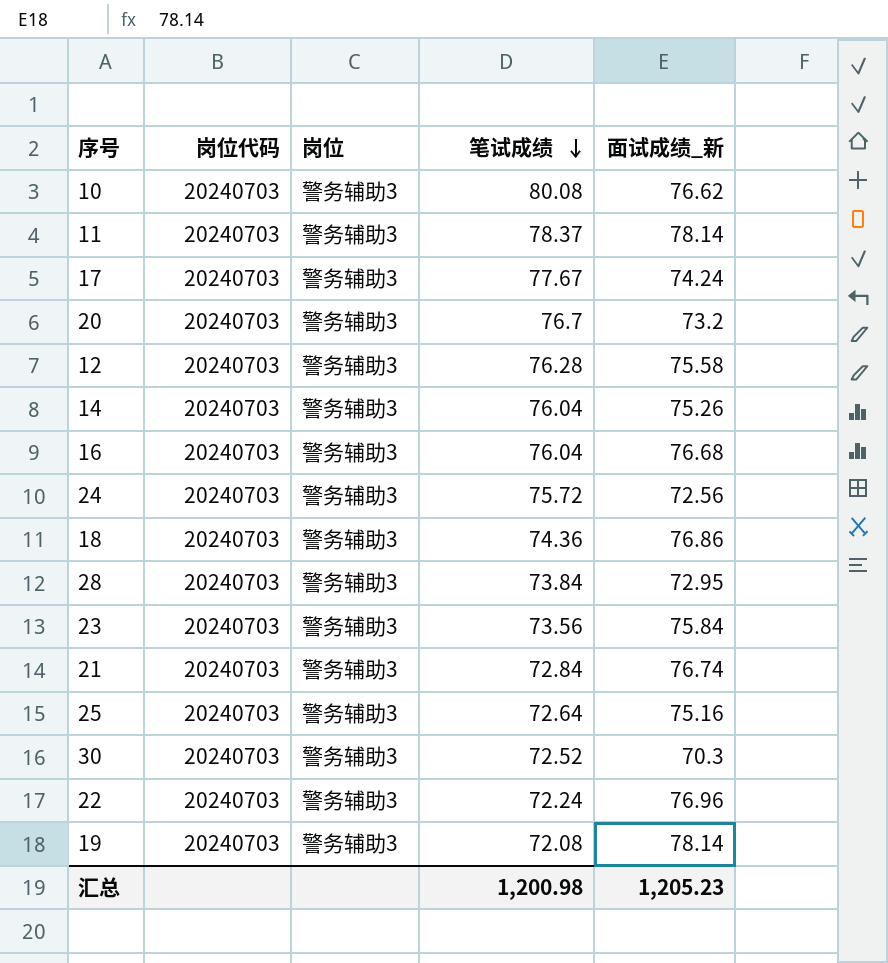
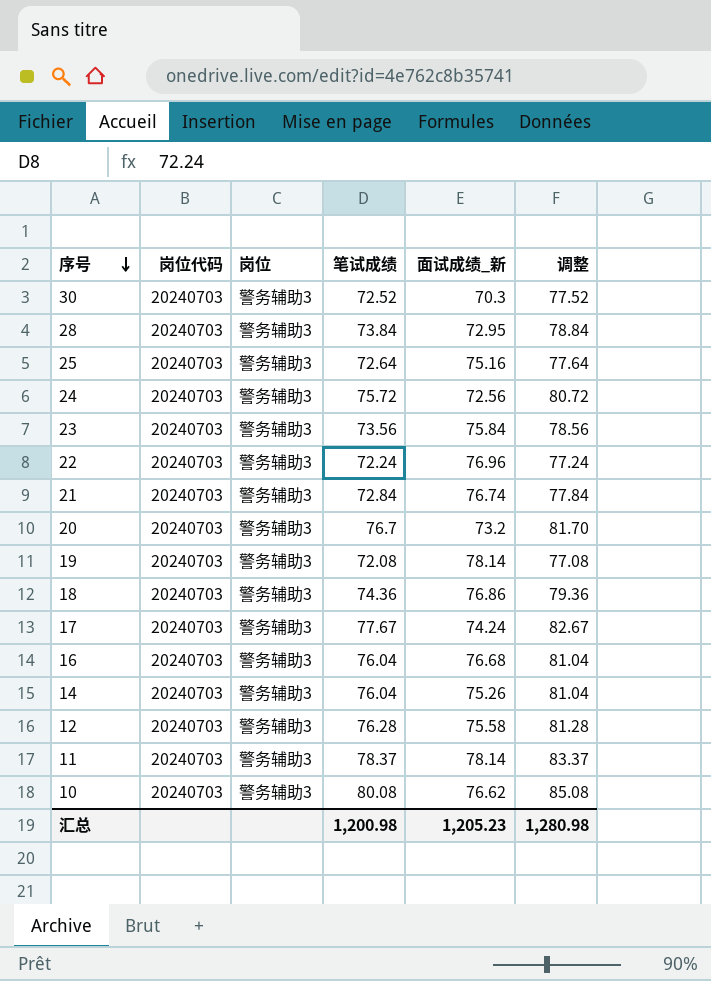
row order: 笔试成绩 descending -> 序号 descending
column 调整 | formula: none -> [笔试成绩] + 5

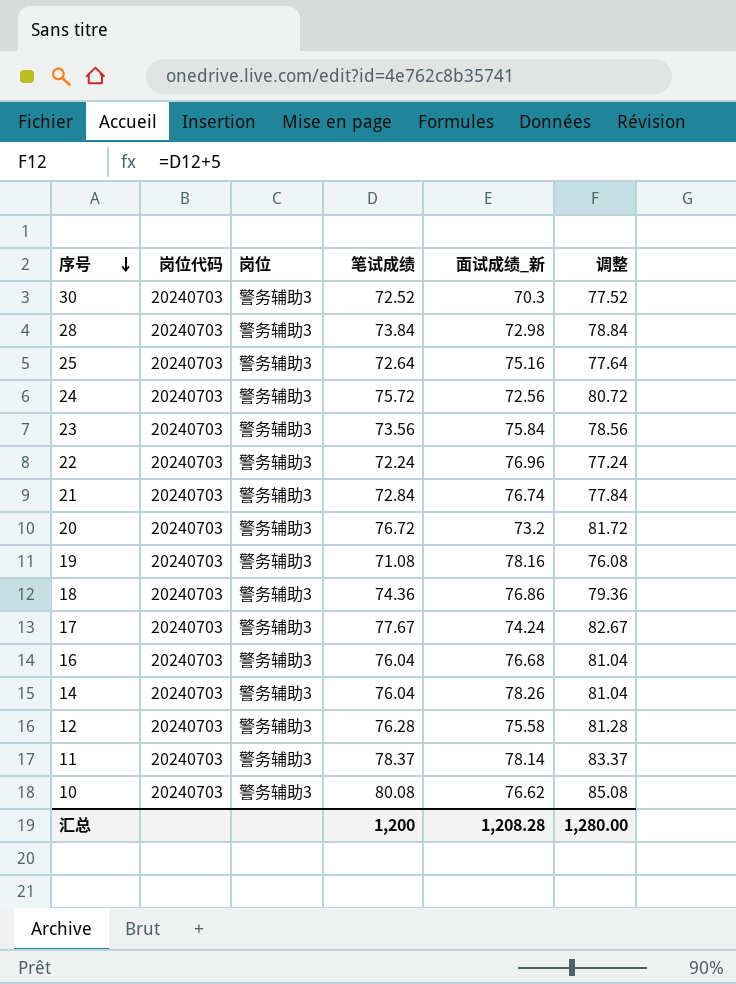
28 | 面试成绩_新: 72.95 -> 72.98
20 | 笔试成绩: 76.7 -> 76.72
20 | 调整: 81.70 -> 81.72
19 | 笔试成绩: 72.08 -> 71.08
19 | 面试成绩_新: 78.14 -> 78.16
19 | 调整: 77.08 -> 76.08
14 | 面试成绩_新: 75.26 -> 78.26
汇总 | 笔试成绩: 1,200.98 -> 1,200
汇总 | 面试成绩_新: 1,205.23 -> 1,208.28
汇总 | 调整: 1,280.98 -> 1,280.00

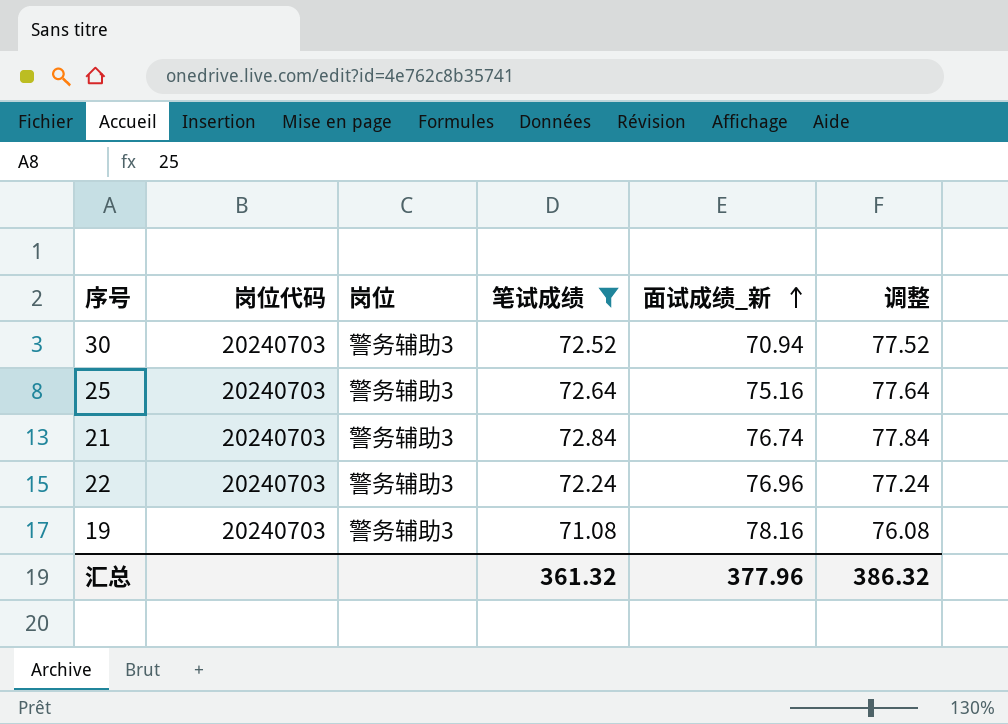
filter: none -> 笔试成绩 <= 72.84
row order: 序号 descending -> 面试成绩_新 ascending
30 | 面试成绩_新: 70.3 -> 70.94
汇总 | 笔试成绩: 1,200 -> 361.32
汇总 | 面试成绩_新: 1,208.28 -> 377.96
汇总 | 调整: 1,280.00 -> 386.32

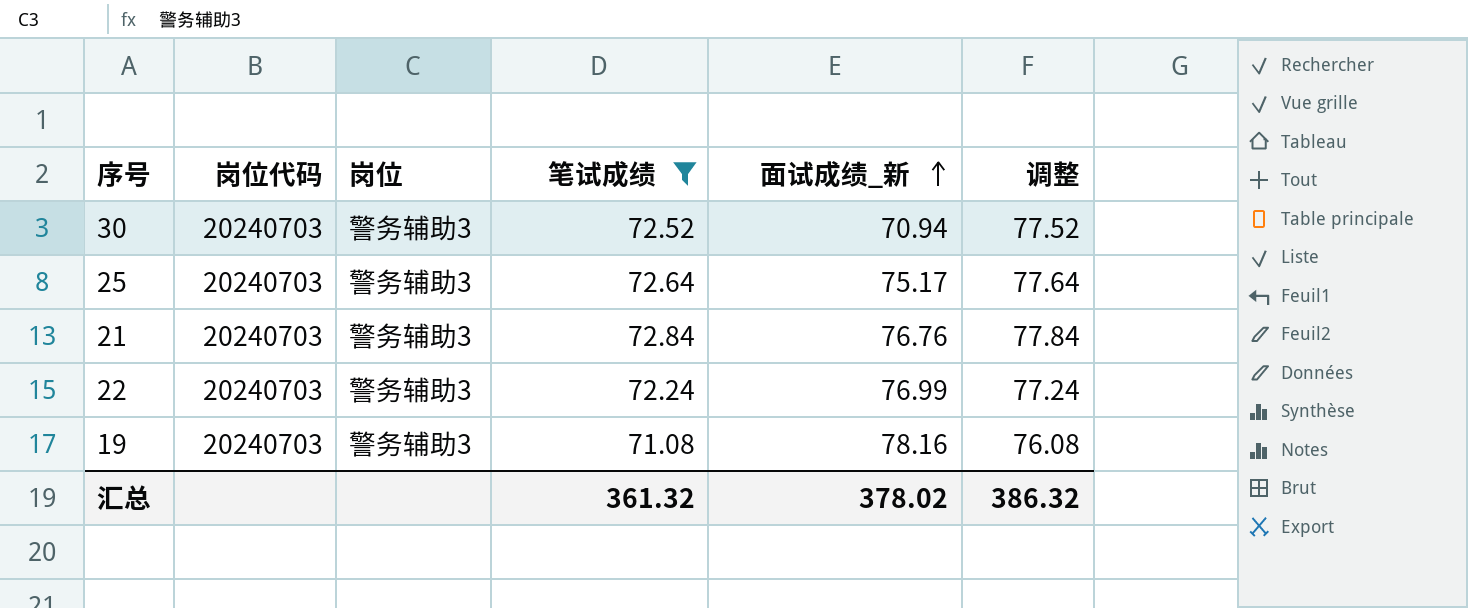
25 | 面试成绩_新: 75.16 -> 75.17
21 | 面试成绩_新: 76.74 -> 76.76
22 | 面试成绩_新: 76.96 -> 76.99
汇总 | 面试成绩_新: 377.96 -> 378.02

